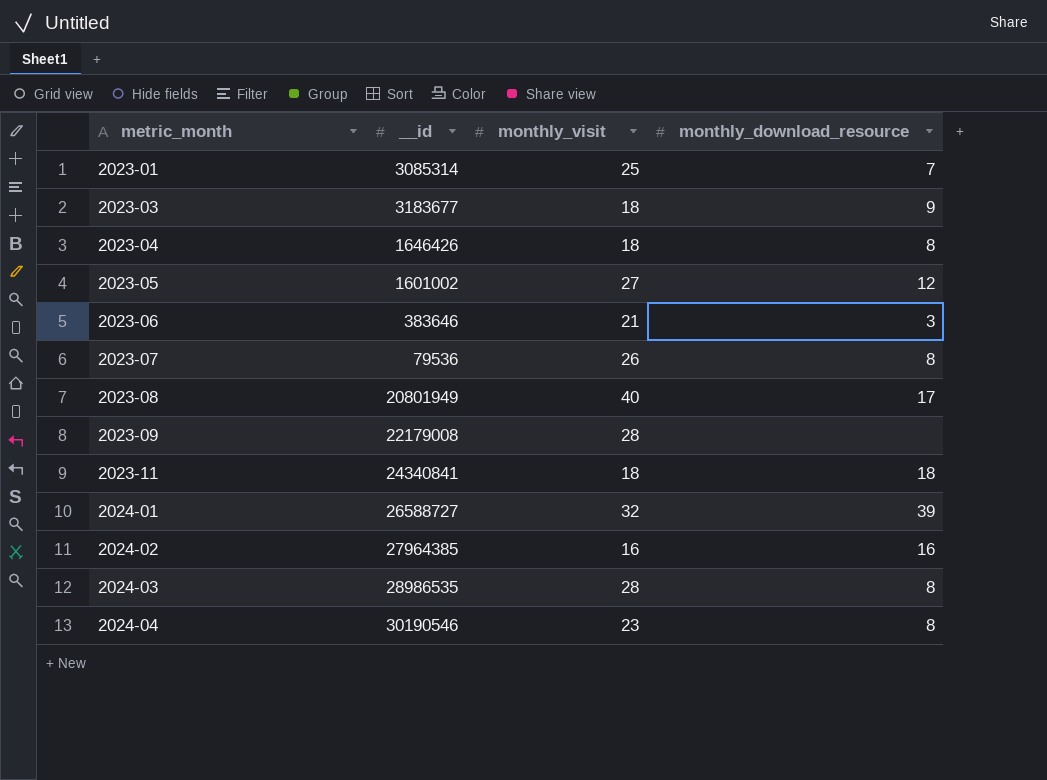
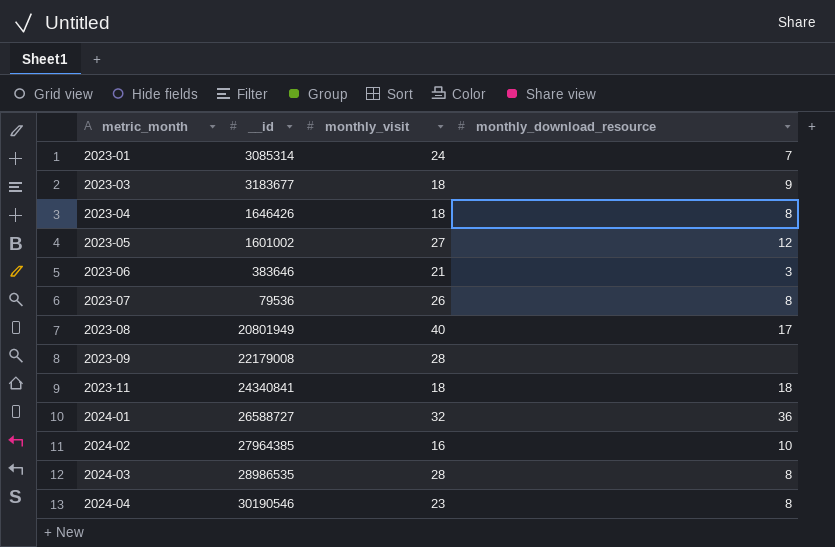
2023-01 | monthly_visit: 25 -> 24
2024-01 | monthly_download_resource: 39 -> 36
2024-02 | monthly_download_resource: 16 -> 10

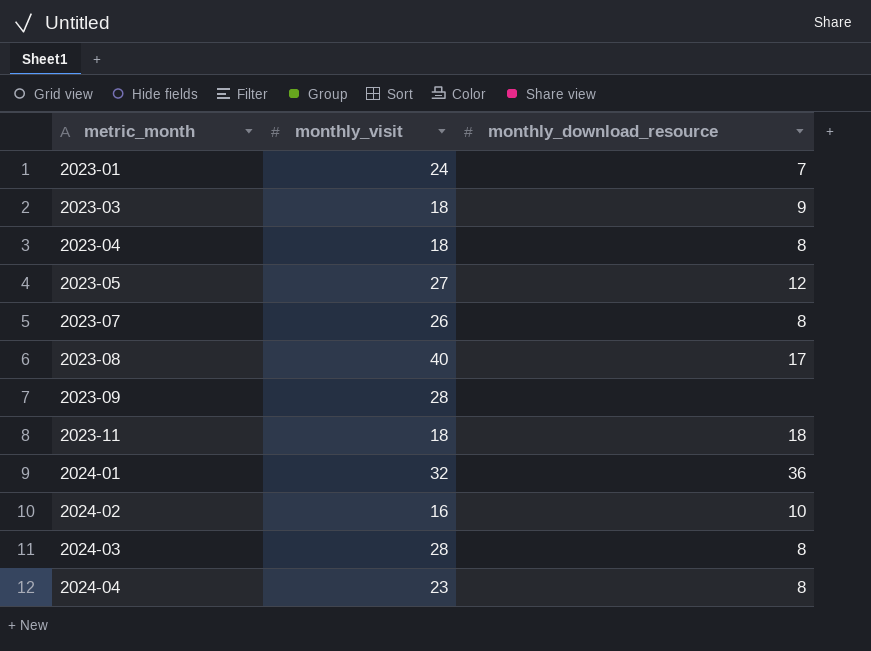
column __id | position: 2 -> none
row 2023-06: 383646 | 21 | 3 -> none

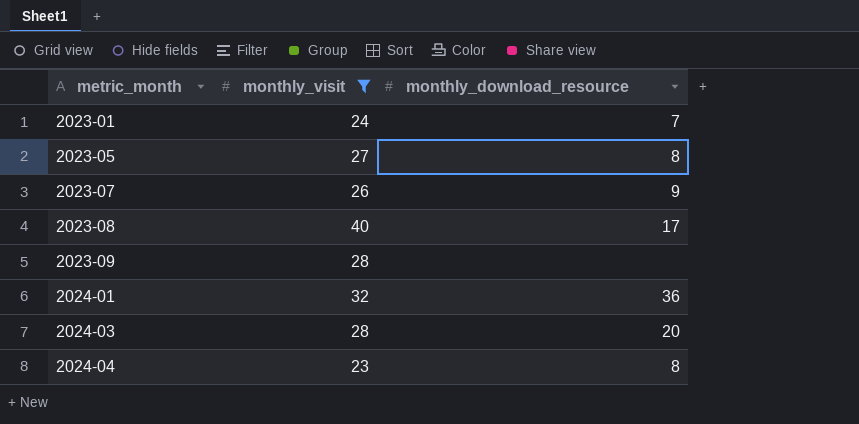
filter: none -> monthly_visit >= 23
2023-05 | monthly_download_resource: 12 -> 8
2023-07 | monthly_download_resource: 8 -> 9
2024-03 | monthly_download_resource: 8 -> 20

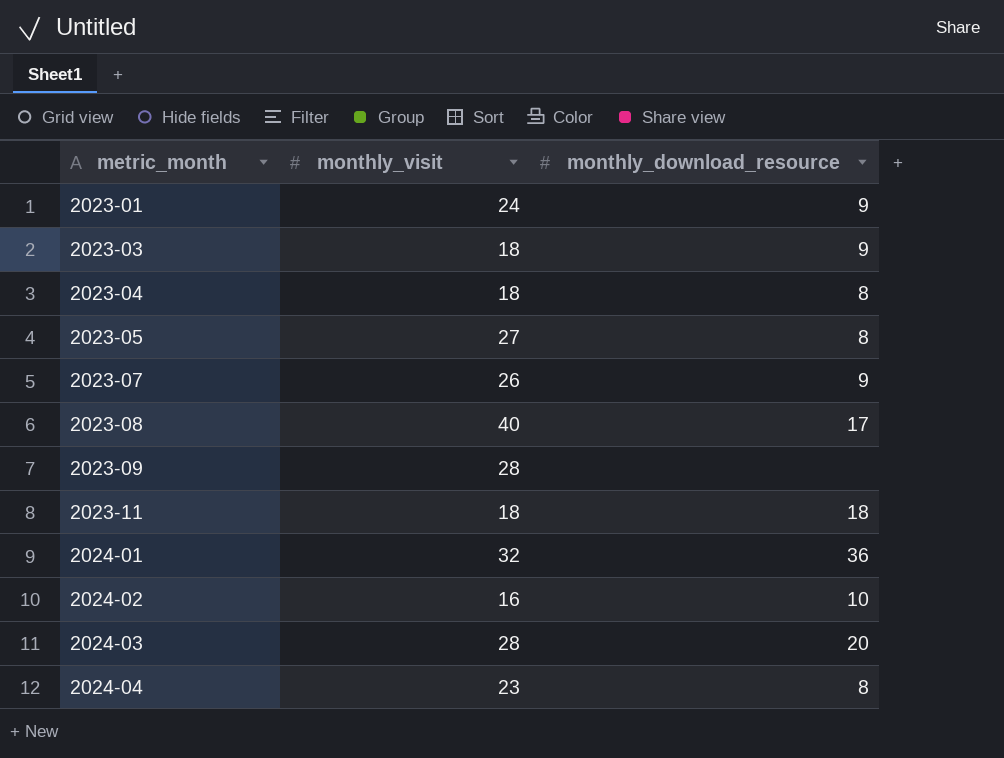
filter: monthly_visit >= 23 -> none
2023-01 | monthly_download_resource: 7 -> 9

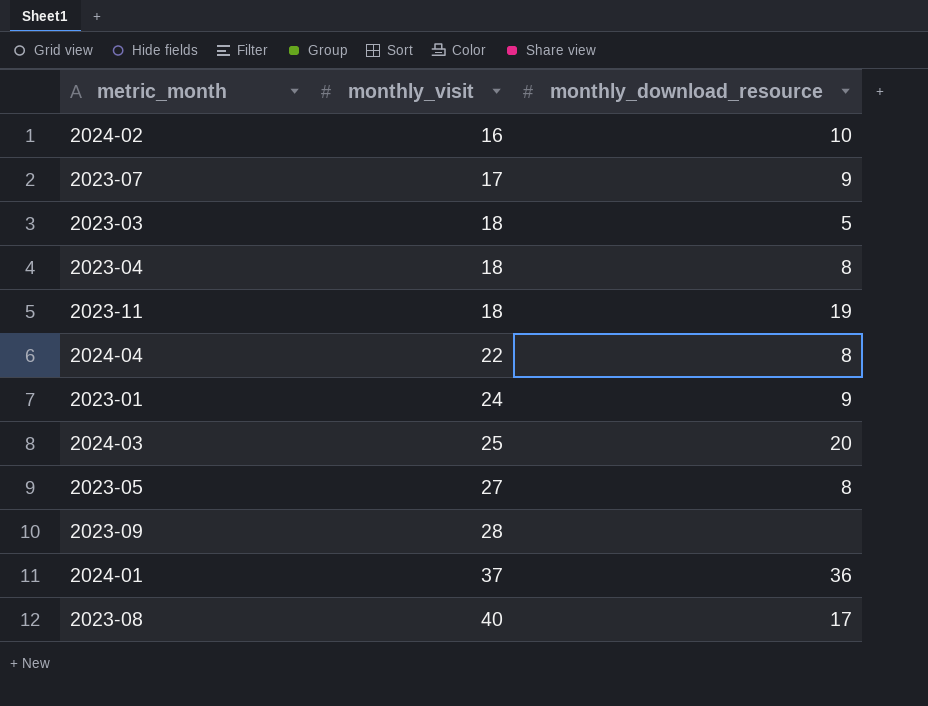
row order: metric_month ascending -> monthly_visit ascending
2023-07 | monthly_visit: 26 -> 17
2023-03 | monthly_download_resource: 9 -> 5
2023-11 | monthly_download_resource: 18 -> 19
2024-04 | monthly_visit: 23 -> 22
2024-03 | monthly_visit: 28 -> 25
2024-01 | monthly_visit: 32 -> 37

